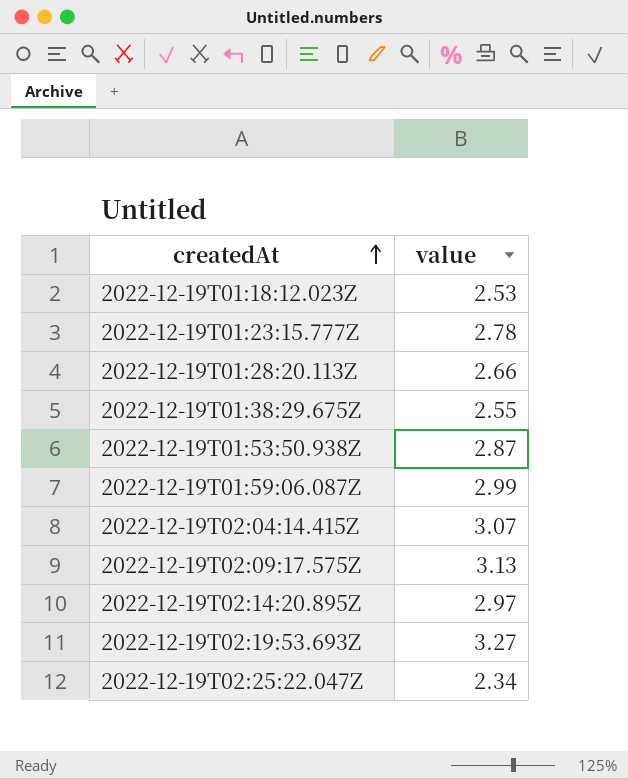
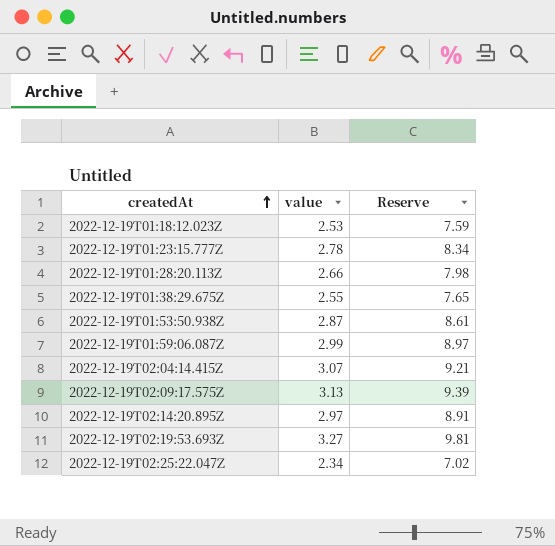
column Reserve | formula: none -> [value] * 3

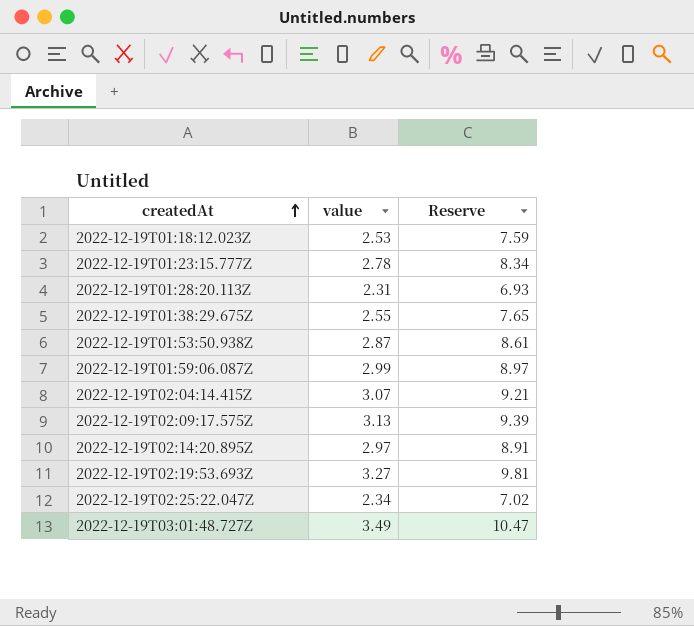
2022-12-19T01:28:20.113Z | value: 2.66 -> 2.31
2022-12-19T01:28:20.113Z | Reserve: 7.98 -> 6.93
row 2022-12-19T03:01:48.727Z: none -> 3.49 | 10.47

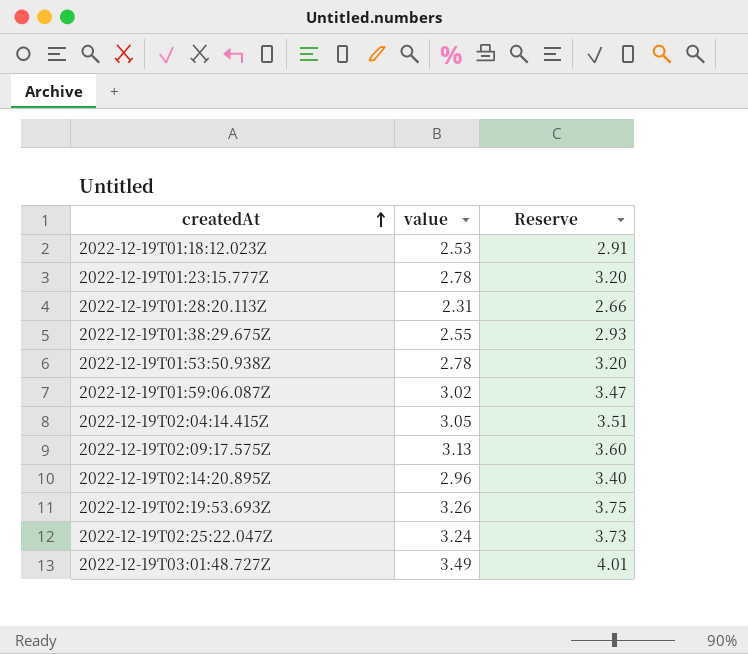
column Reserve | formula: [value] * 3 -> [value] * 1.15
2022-12-19T01:53:50.938Z | value: 2.87 -> 2.78
2022-12-19T01:59:06.087Z | value: 2.99 -> 3.02
2022-12-19T02:04:14.415Z | value: 3.07 -> 3.05
2022-12-19T02:14:20.895Z | value: 2.97 -> 2.96
2022-12-19T02:19:53.693Z | value: 3.27 -> 3.26
2022-12-19T02:25:22.047Z | value: 2.34 -> 3.24

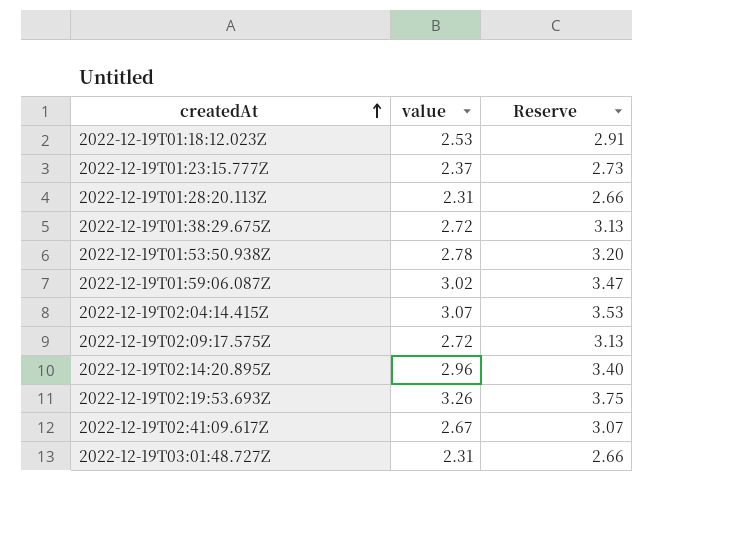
row 2022-12-19T02:25:22.047Z: 3.24 | 3.73 -> none
2022-12-19T01:23:15.777Z | value: 2.78 -> 2.37
2022-12-19T01:23:15.777Z | Reserve: 3.20 -> 2.73
2022-12-19T01:38:29.675Z | value: 2.55 -> 2.72
2022-12-19T01:38:29.675Z | Reserve: 2.93 -> 3.13
2022-12-19T02:04:14.415Z | value: 3.05 -> 3.07
2022-12-19T02:04:14.415Z | Reserve: 3.51 -> 3.53
2022-12-19T02:09:17.575Z | value: 3.13 -> 2.72
2022-12-19T02:09:17.575Z | Reserve: 3.60 -> 3.13
row 2022-12-19T02:41:09.617Z: none -> 2.67 | 3.07
2022-12-19T03:01:48.727Z | value: 3.49 -> 2.31
2022-12-19T03:01:48.727Z | Reserve: 4.01 -> 2.66

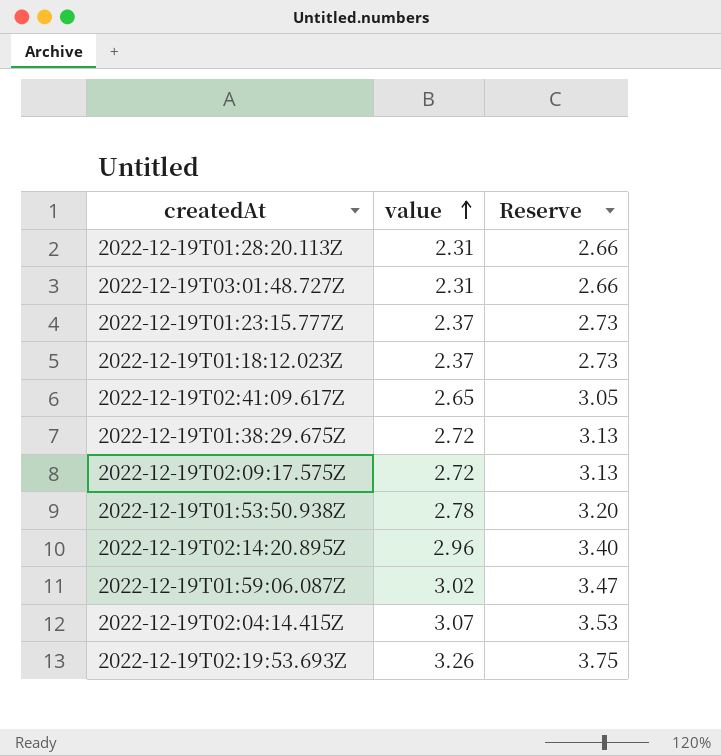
row order: createdAt ascending -> value ascending
2022-12-19T01:18:12.023Z | value: 2.53 -> 2.37
2022-12-19T01:18:12.023Z | Reserve: 2.91 -> 2.73
2022-12-19T02:41:09.617Z | value: 2.67 -> 2.65
2022-12-19T02:41:09.617Z | Reserve: 3.07 -> 3.05

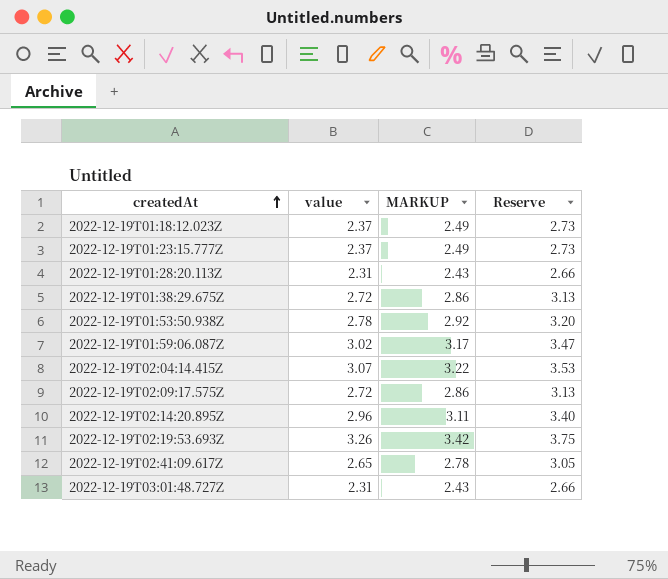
row order: value ascending -> createdAt ascending
column MARKUP | formula: none -> [value] * 1.05

